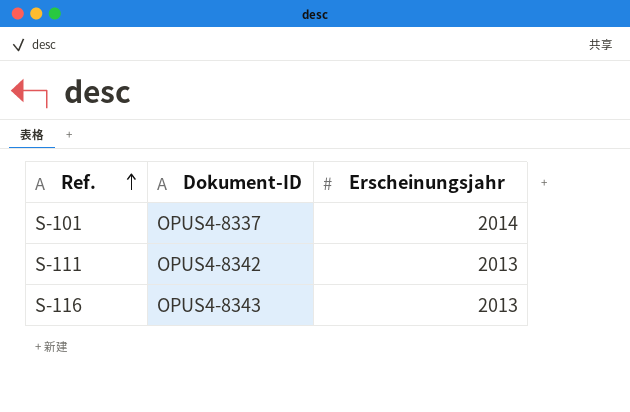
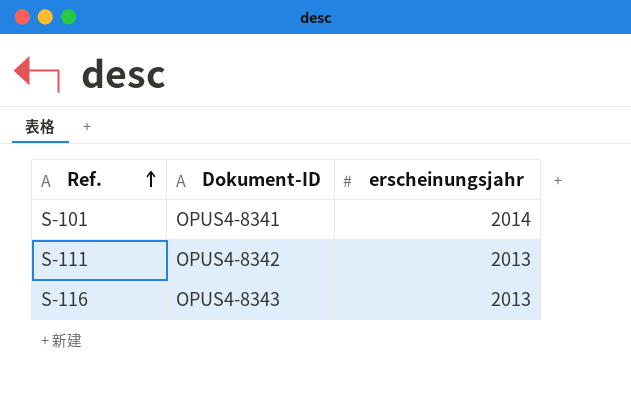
column name: Erscheinungsjahr -> erscheinungsjahr
S-101 | Dokument-ID: OPUS4-8337 -> OPUS4-8341

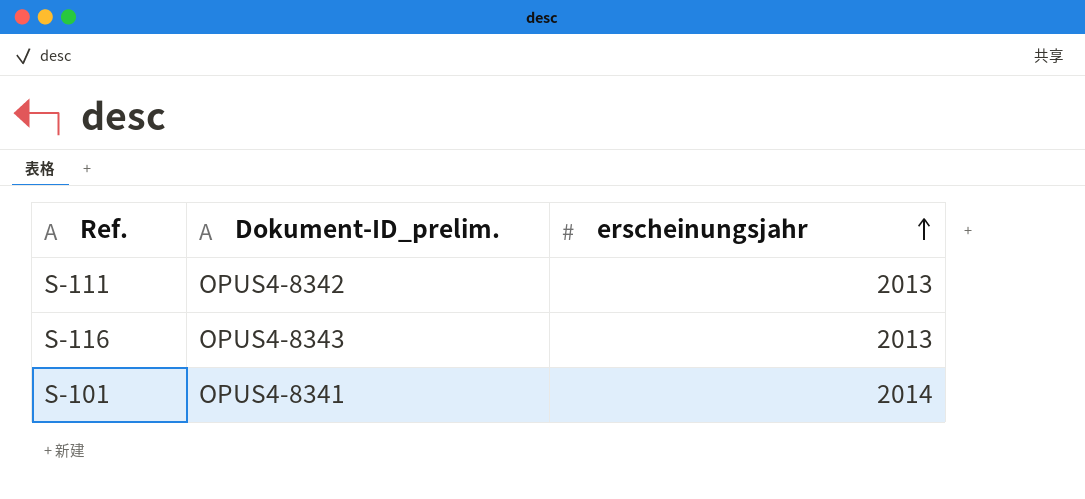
row order: Ref. ascending -> erscheinungsjahr ascending
column name: Dokument-ID -> Dokument-ID_prelim.

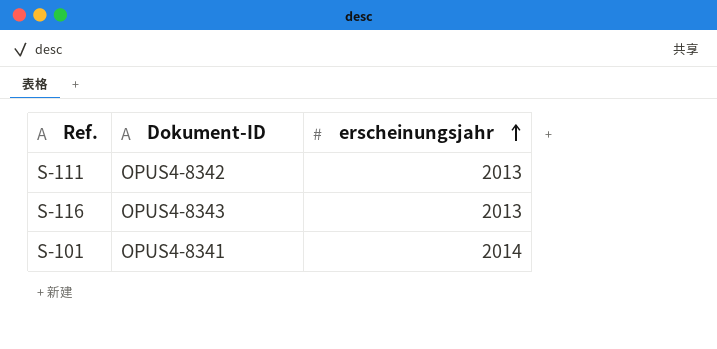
column name: Dokument-ID_prelim. -> Dokument-ID

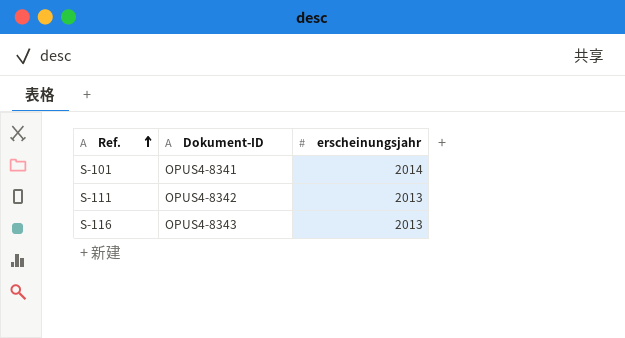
row order: erscheinungsjahr ascending -> Ref. ascending

